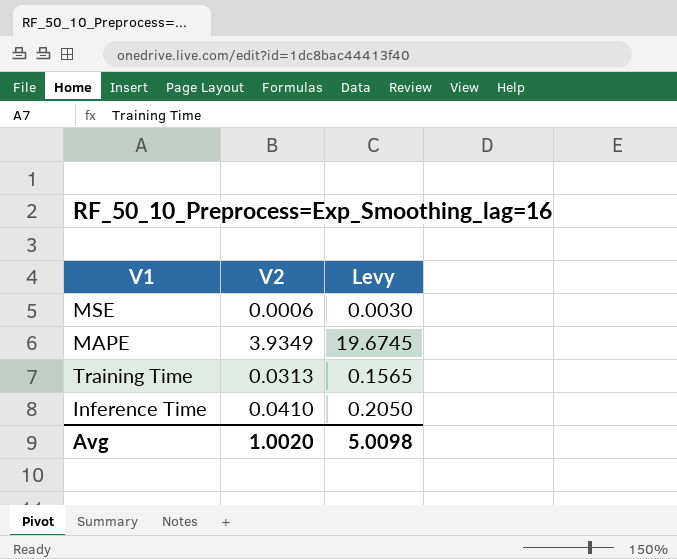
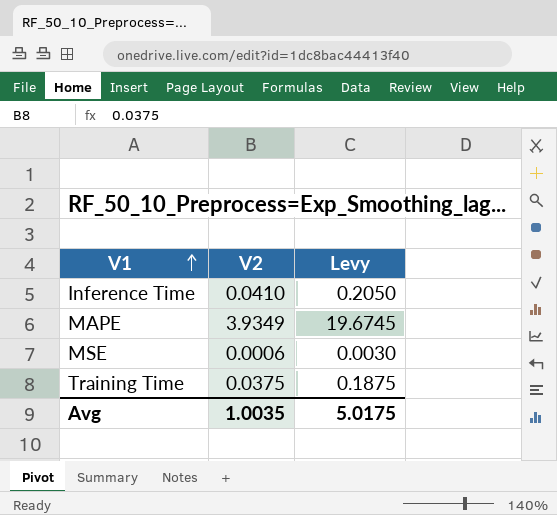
row order: none -> V1 ascending
Training Time | V2: 0.0313 -> 0.0375
Training Time | Levy: 0.1565 -> 0.1875
Avg | V2: 1.0020 -> 1.0035
Avg | Levy: 5.0098 -> 5.0175

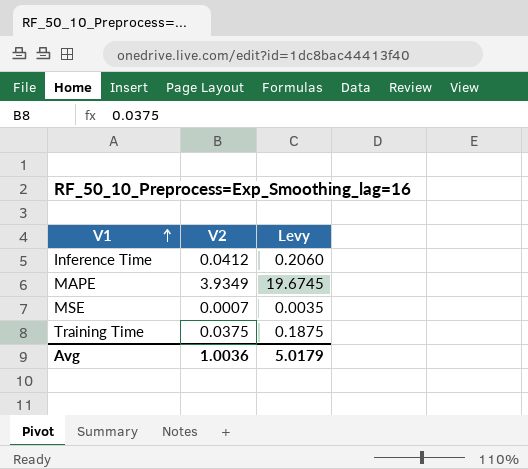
Inference Time | V2: 0.0410 -> 0.0412
Inference Time | Levy: 0.2050 -> 0.2060
MSE | V2: 0.0006 -> 0.0007
MSE | Levy: 0.0030 -> 0.0035
Avg | V2: 1.0035 -> 1.0036
Avg | Levy: 5.0175 -> 5.0179

